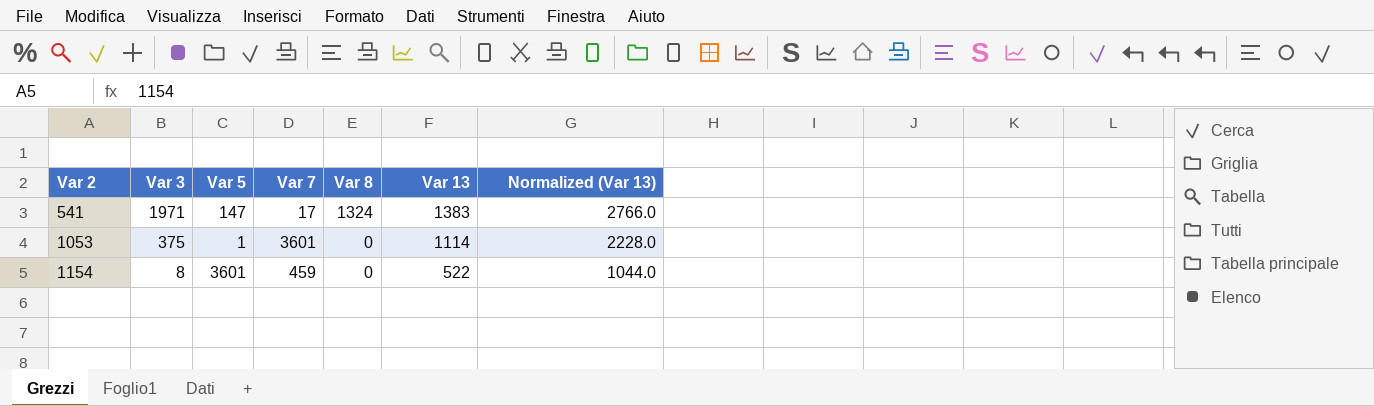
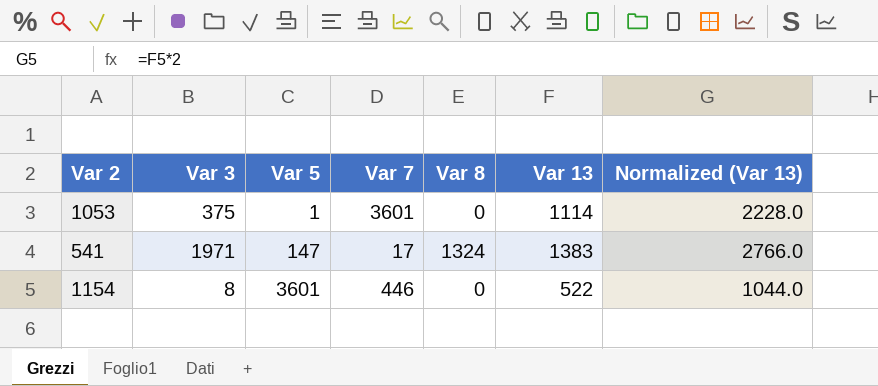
row order: Var 2 ascending -> Var 5 ascending
1154 | Var 7: 459 -> 446

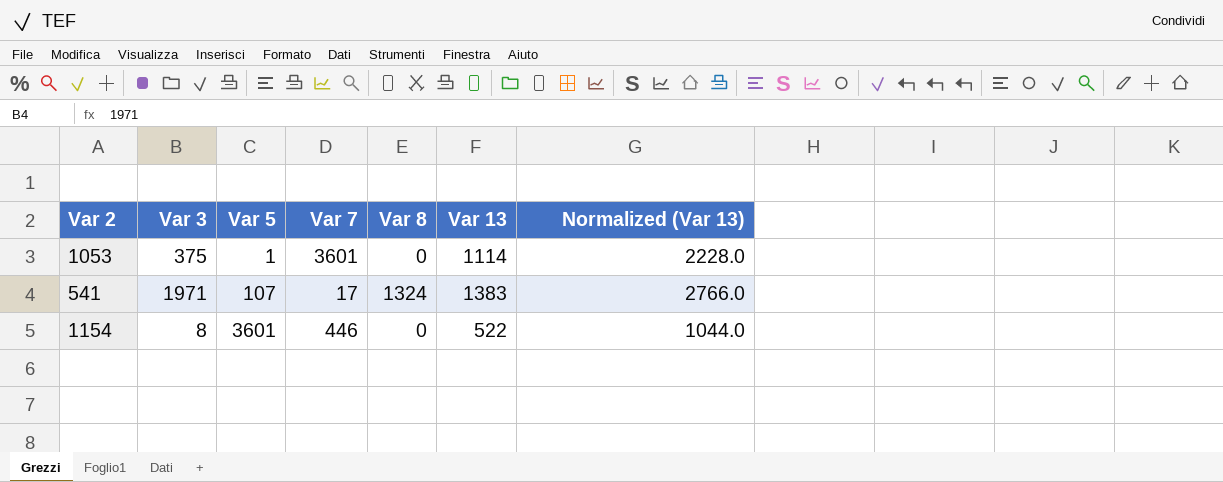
541 | Var 5: 147 -> 107

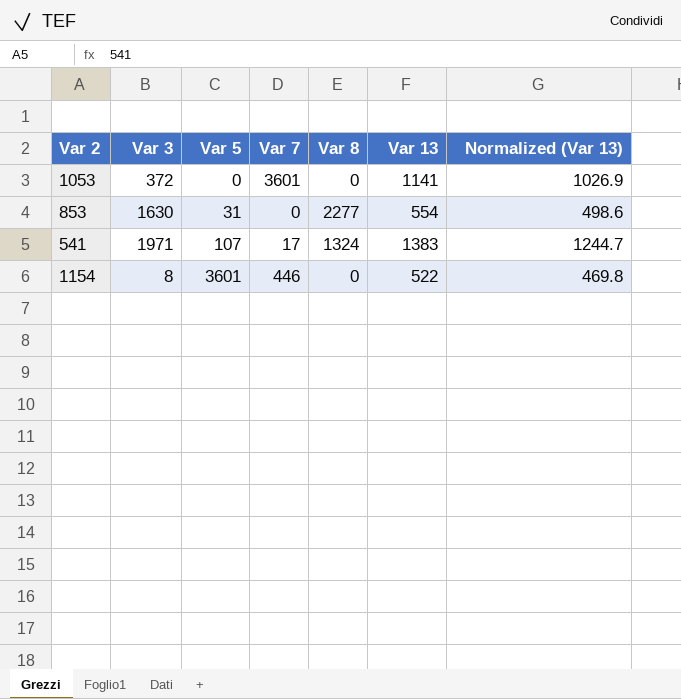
column Normalized (Var 13) | formula: [Var 13] * 2 -> [Var 13] * 0.9
1053 | Var 3: 375 -> 372
1053 | Var 5: 1 -> 0
1053 | Var 13: 1114 -> 1141
row 853: none -> 1630 | 31 | 0 | 2277 | 554 | 498.6

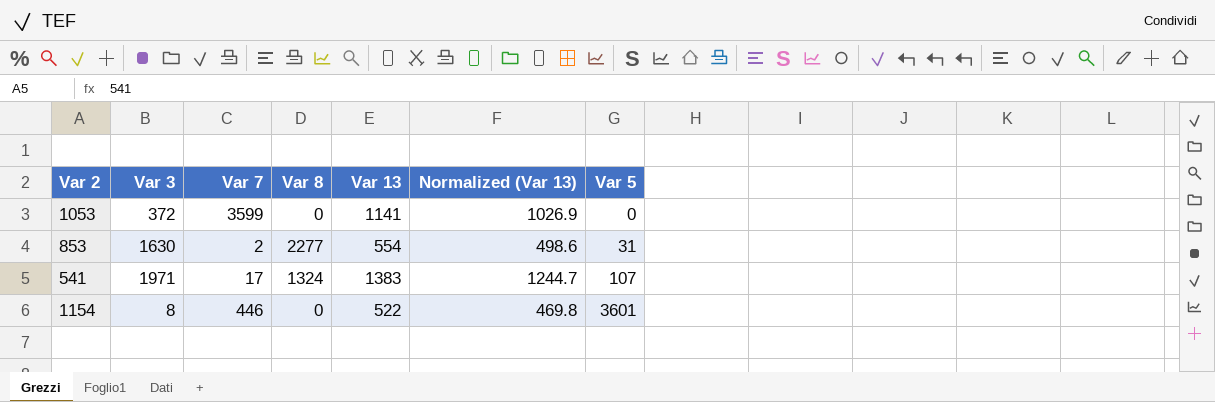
column Var 5 | position: 3 -> 7
1053 | Var 7: 3601 -> 3599
853 | Var 7: 0 -> 2

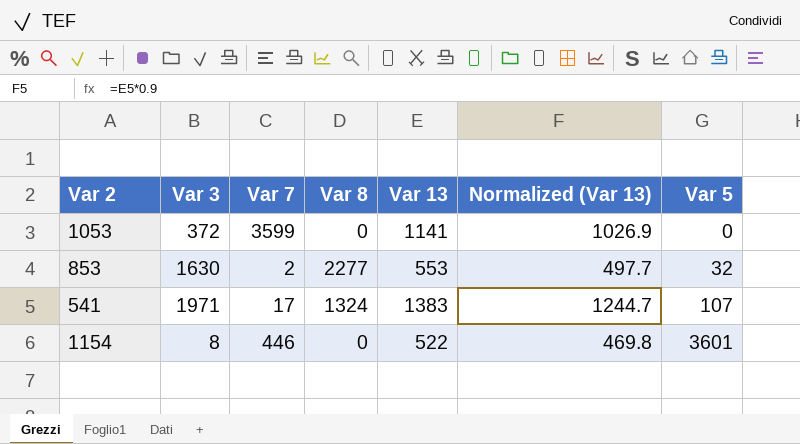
853 | Var 13: 554 -> 553
853 | Normalized (Var 13): 498.6 -> 497.7
853 | Var 5: 31 -> 32

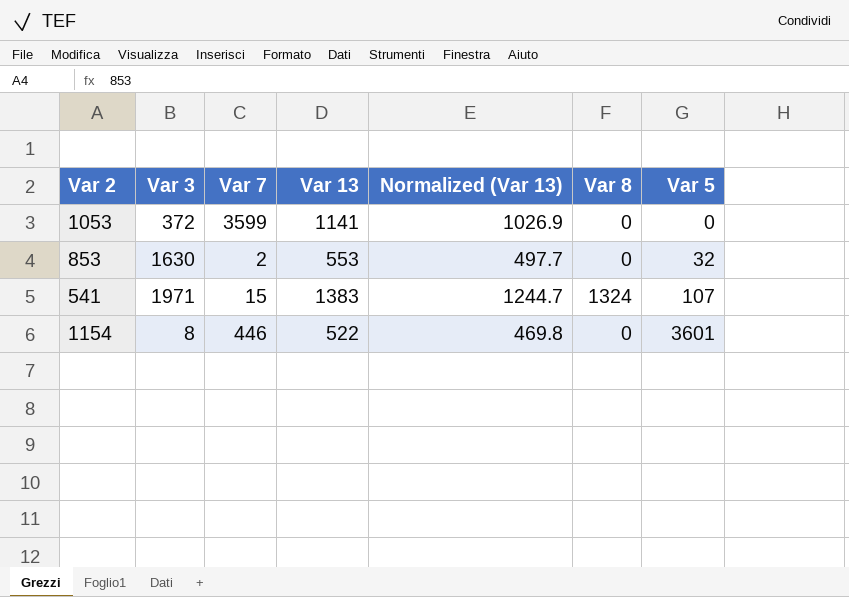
column Var 8 | position: 4 -> 6
853 | Var 8: 2277 -> 0
541 | Var 7: 17 -> 15

